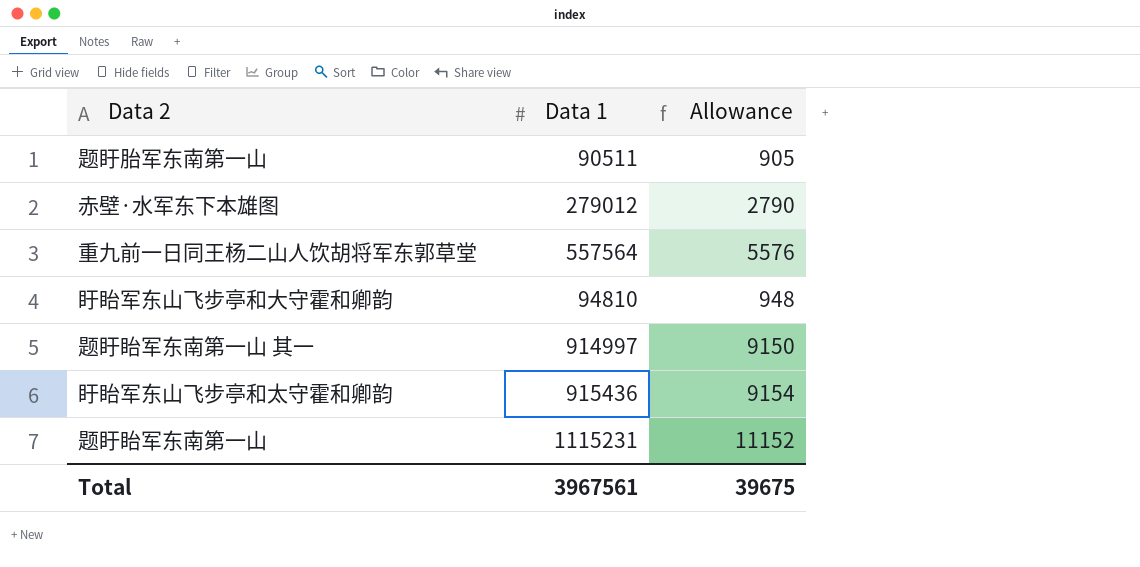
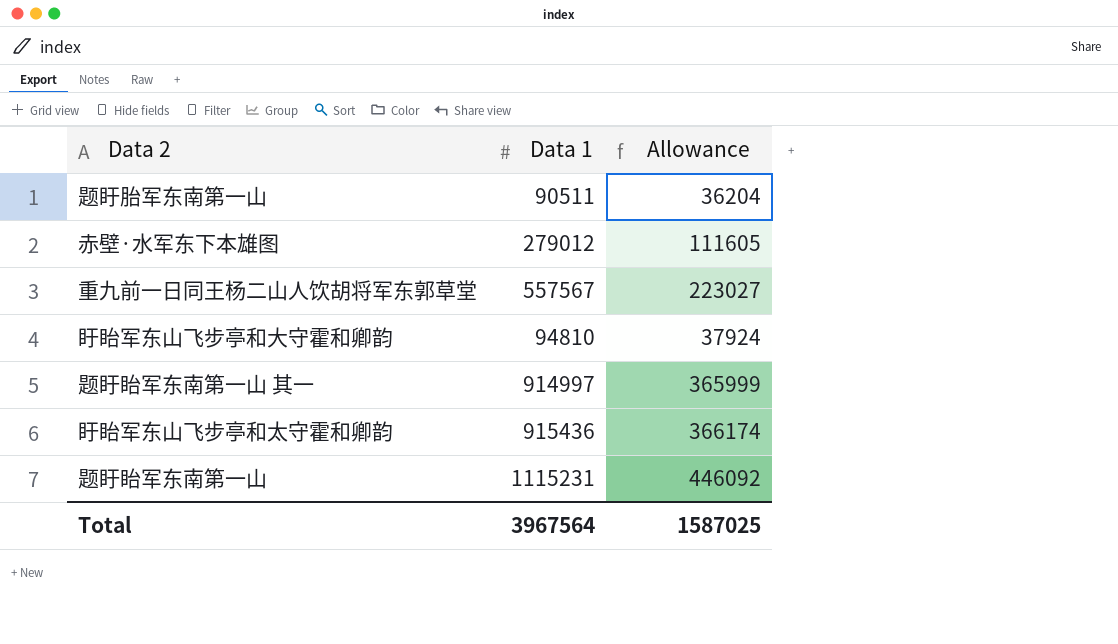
column Allowance | formula: [Data 1] * 0.01 -> [Data 1] * 0.4
重九前一日同王杨二山人饮胡将军东郭草堂 | Data 1: 557564 -> 557567
Total | Data 1: 3967561 -> 3967564
Total | Allowance: 39675 -> 1587025

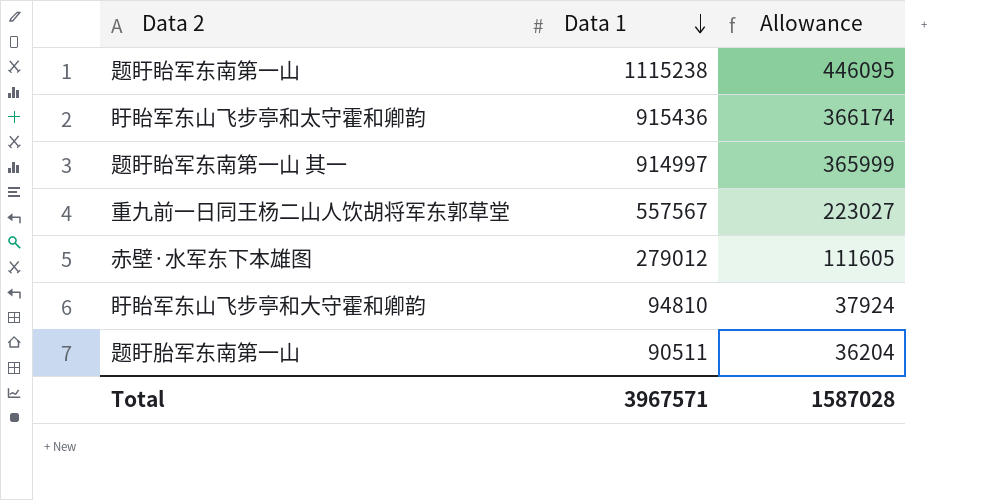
row order: none -> Data 1 descending
题盱眙军东南第一山 | Data 1: 1115231 -> 1115238
题盱眙军东南第一山 | Allowance: 446092 -> 446095
Total | Data 1: 3967564 -> 3967571
Total | Allowance: 1587025 -> 1587028

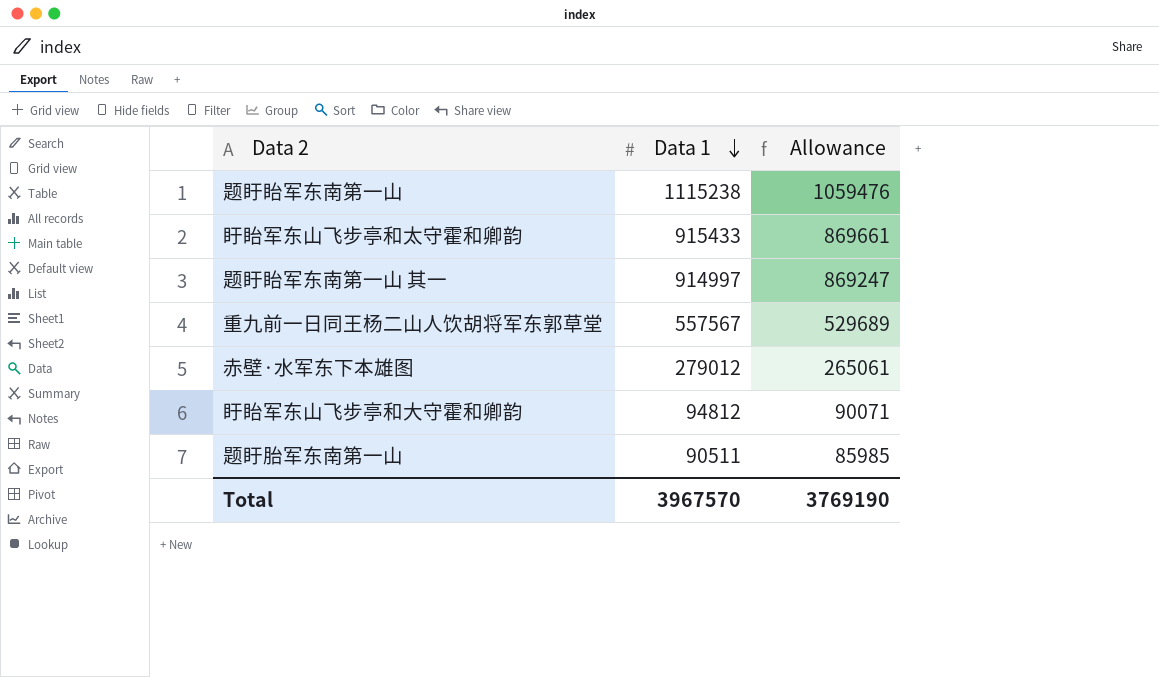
column Allowance | formula: [Data 1] * 0.4 -> [Data 1] * 0.95
盱眙军东山飞步亭和太守霍和卿韵 | Data 1: 915436 -> 915433
盱眙军东山飞步亭和大守霍和卿韵 | Data 1: 94810 -> 94812
Total | Data 1: 3967571 -> 3967570
Total | Allowance: 1587028 -> 3769190

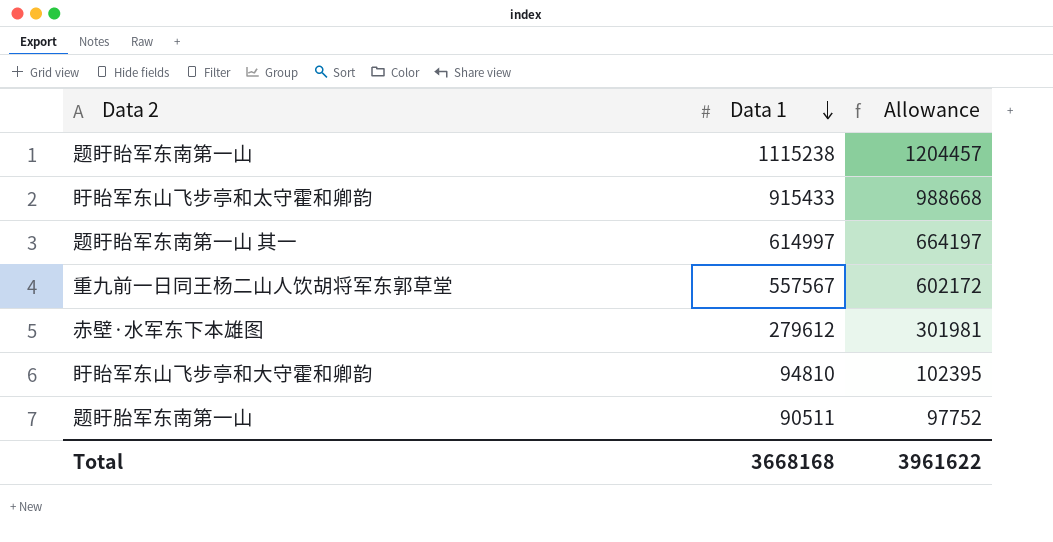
column Allowance | formula: [Data 1] * 0.95 -> [Data 1] * 1.08
题盱眙军东南第一山 其一 | Data 1: 914997 -> 614997
赤壁·水军东下本雄图 | Data 1: 279012 -> 279612
盱眙军东山飞步亭和大守霍和卿韵 | Data 1: 94812 -> 94810
Total | Data 1: 3967570 -> 3668168
Total | Allowance: 3769190 -> 3961622

